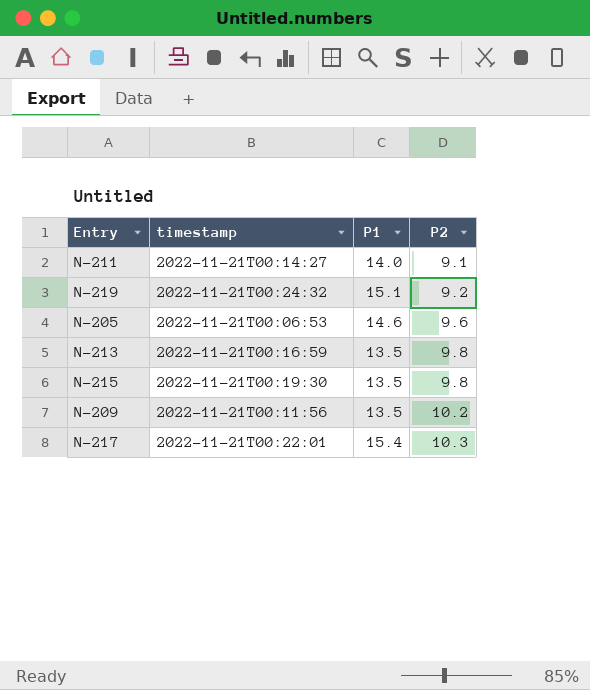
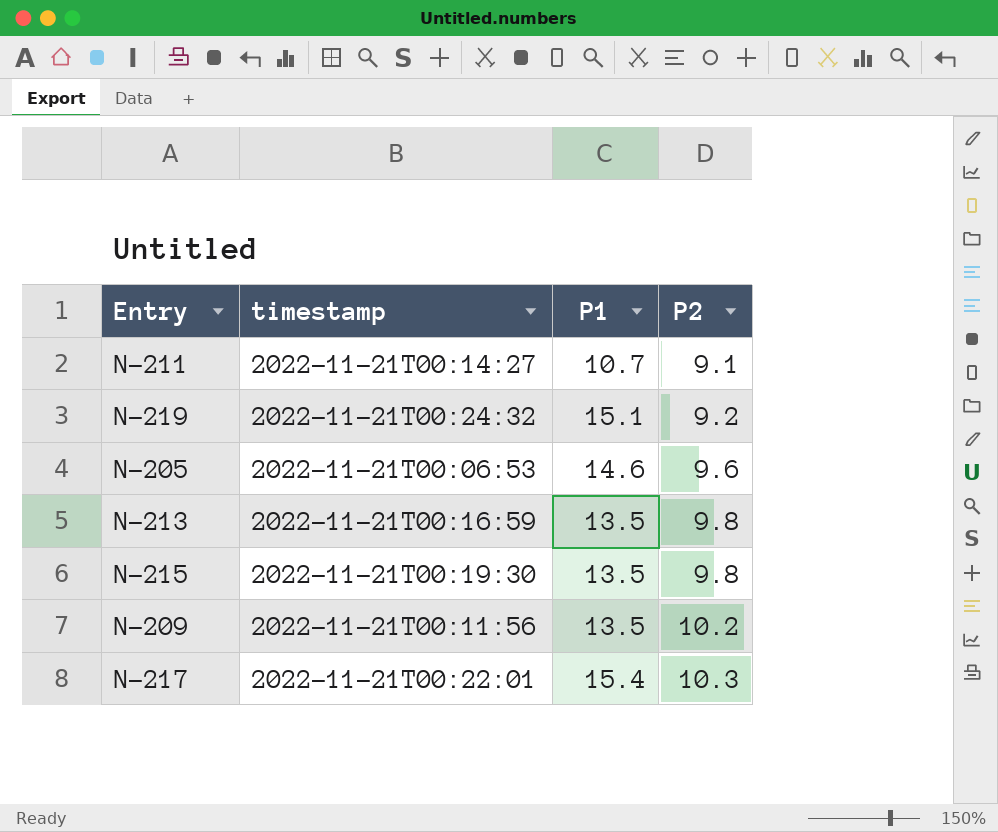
N-211 | P1: 14.0 -> 10.7

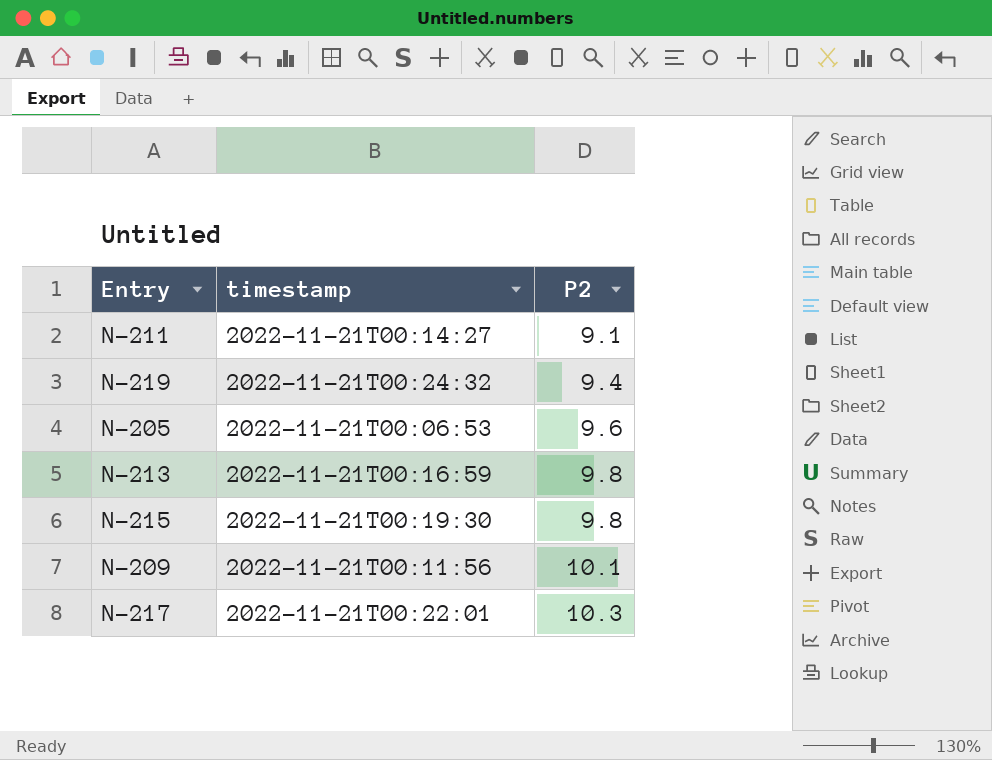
column P1 | position: 3 -> none
N-219 | P2: 9.2 -> 9.4
N-209 | P2: 10.2 -> 10.1

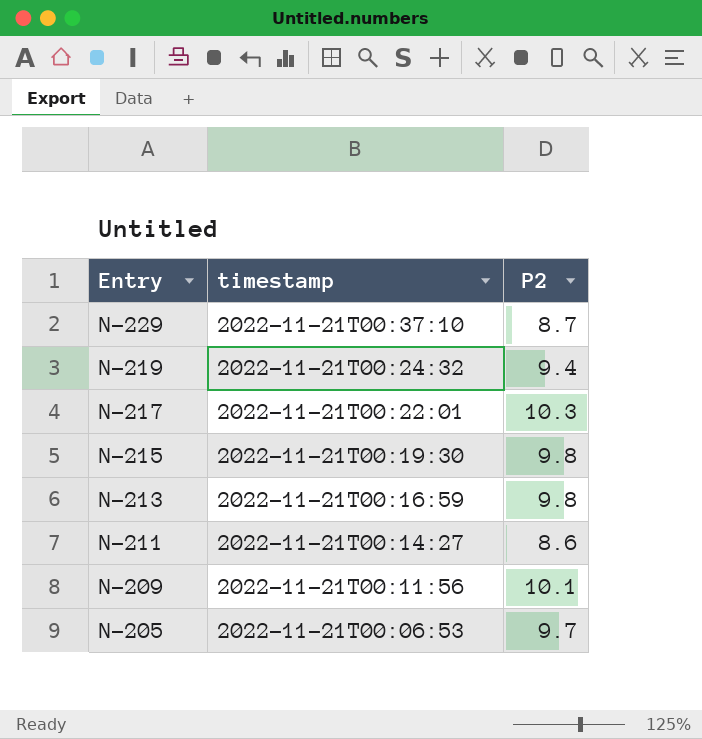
row order: P2 ascending -> Entry descending
row N-229: none -> 2022-11-21T00:37:10 | 8.7
N-211 | P2: 9.1 -> 8.6
N-205 | P2: 9.6 -> 9.7

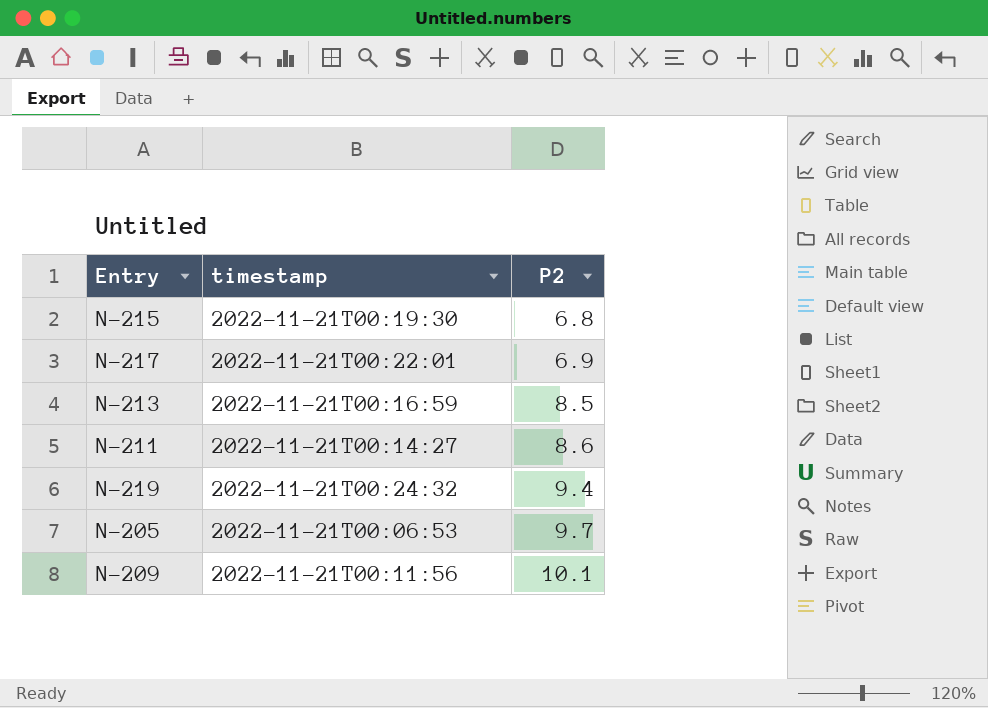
row order: Entry descending -> P2 ascending
row N-229: 2022-11-21T00:37:10 | 8.7 -> none
N-215 | P2: 9.8 -> 6.8
N-217 | P2: 10.3 -> 6.9
N-213 | P2: 9.8 -> 8.5

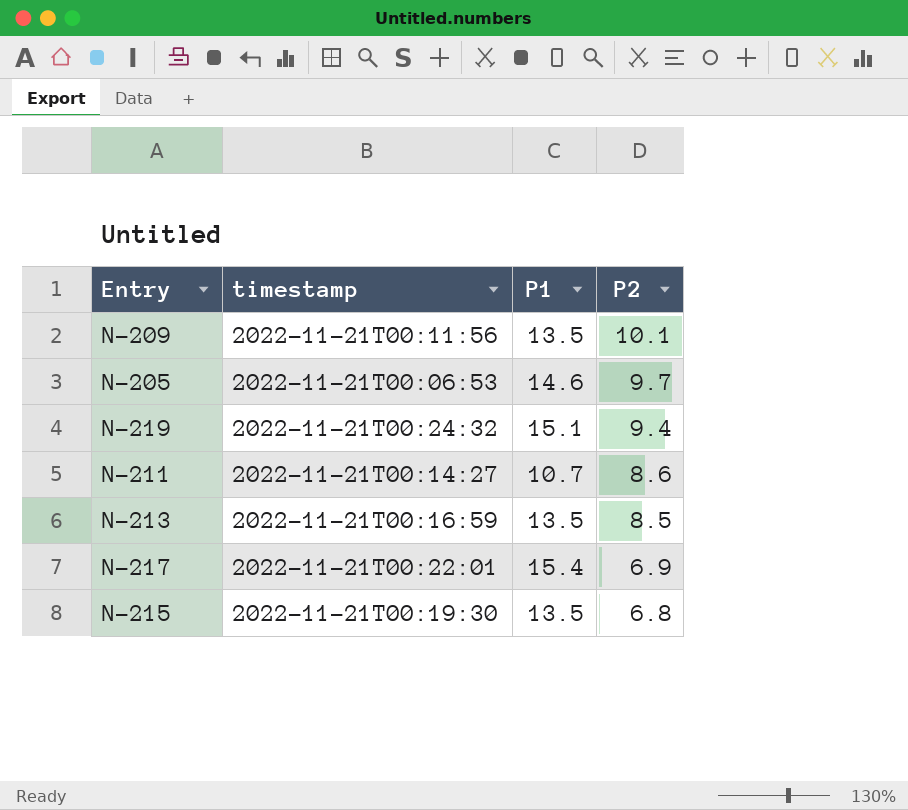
row order: P2 ascending -> P2 descending
column P1 | position: none -> 3

